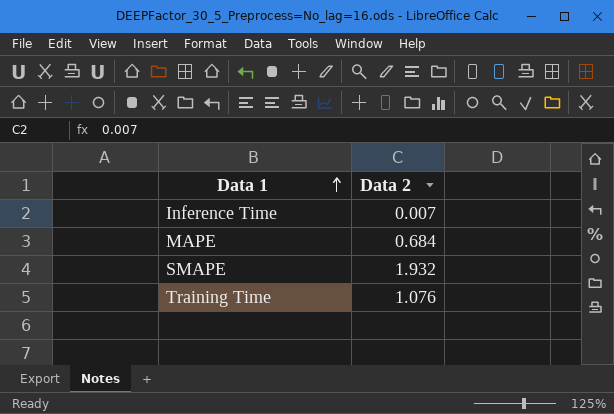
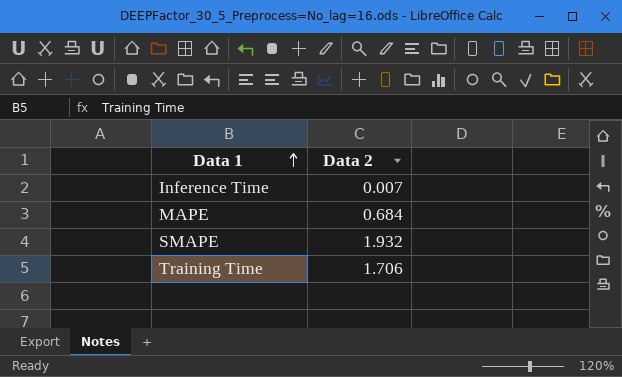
Training Time | Data 2: 1.076 -> 1.706

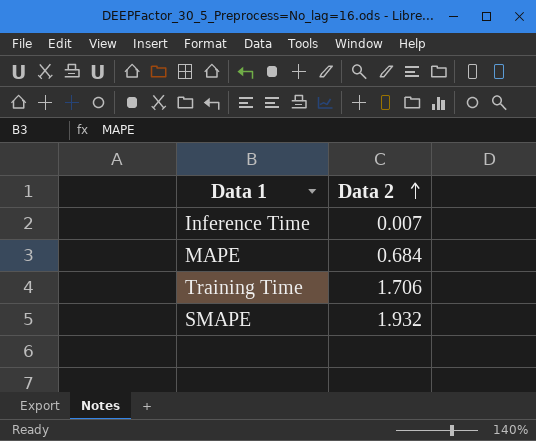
row order: Data 1 ascending -> Data 2 ascending

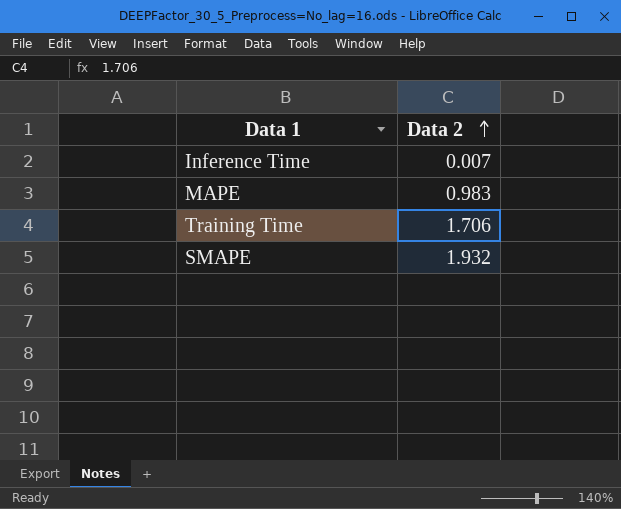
MAPE | Data 2: 0.684 -> 0.983

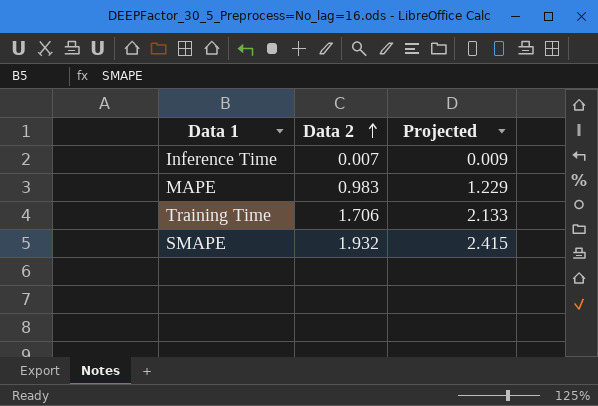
column Projected | formula: none -> [Data 2] * 1.25

